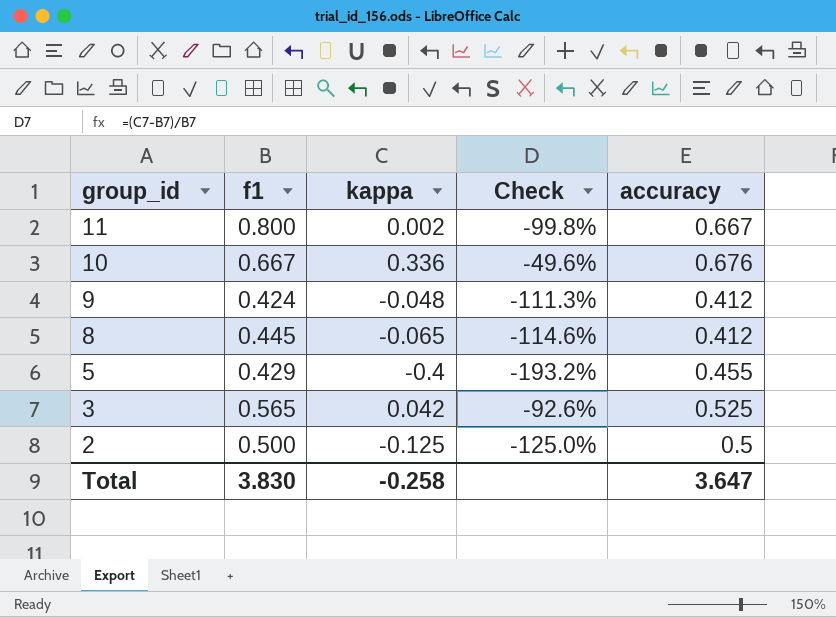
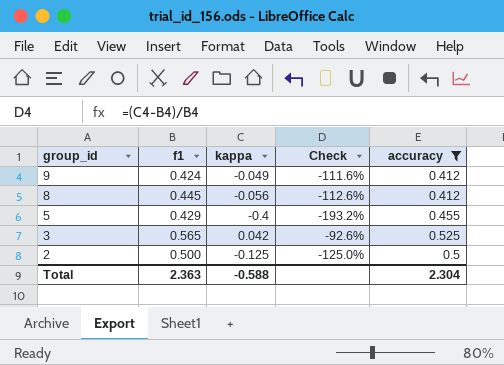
filter: none -> accuracy <= 0.525
9 | kappa: -0.048 -> -0.049
9 | Check: -111.3% -> -111.6%
8 | kappa: -0.065 -> -0.056
8 | Check: -114.6% -> -112.6%
Total | f1: 3.830 -> 2.363
Total | kappa: -0.258 -> -0.588
Total | accuracy: 3.647 -> 2.304

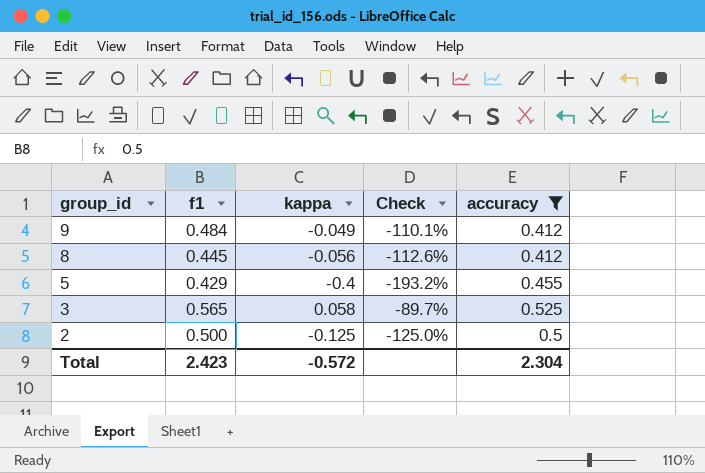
9 | f1: 0.424 -> 0.484
9 | Check: -111.6% -> -110.1%
3 | kappa: 0.042 -> 0.058
3 | Check: -92.6% -> -89.7%
Total | f1: 2.363 -> 2.423
Total | kappa: -0.588 -> -0.572

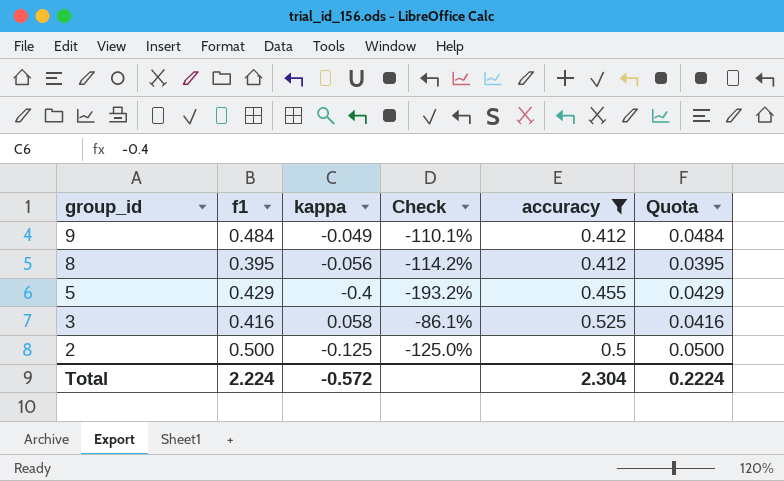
column Quota | formula: none -> [f1] * 0.1
8 | f1: 0.445 -> 0.395
8 | Check: -112.6% -> -114.2%
3 | f1: 0.565 -> 0.416
3 | Check: -89.7% -> -86.1%
Total | f1: 2.423 -> 2.224

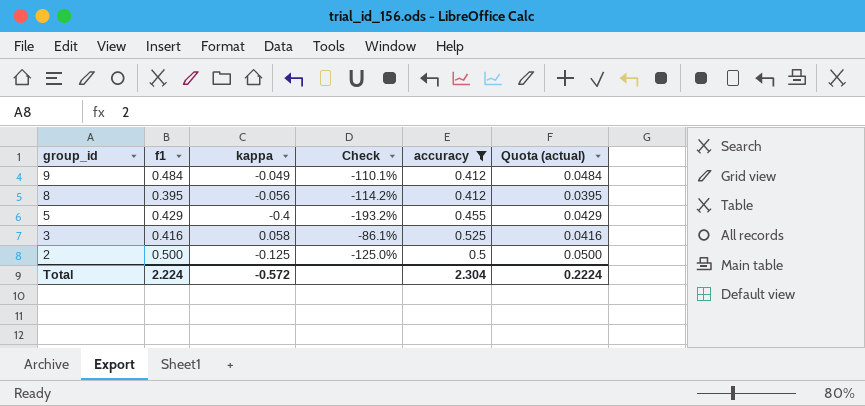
column name: Quota -> Quota (actual)

